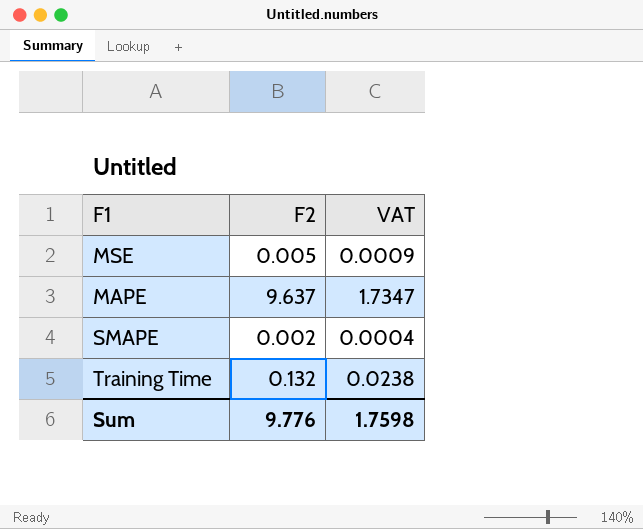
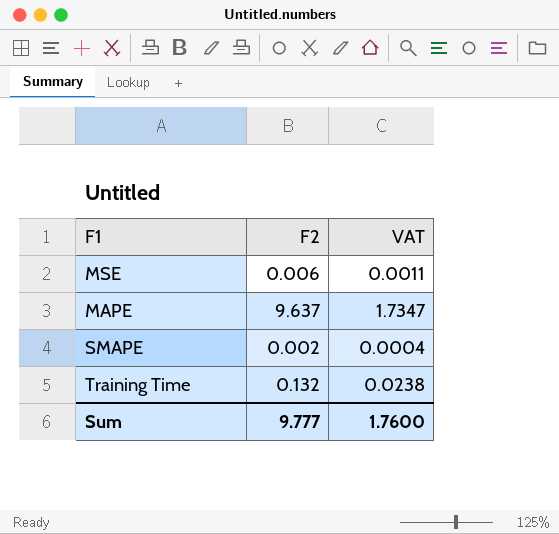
MSE | F2: 0.005 -> 0.006
MSE | VAT: 0.0009 -> 0.0011
Sum | F2: 9.776 -> 9.777
Sum | VAT: 1.7598 -> 1.7600

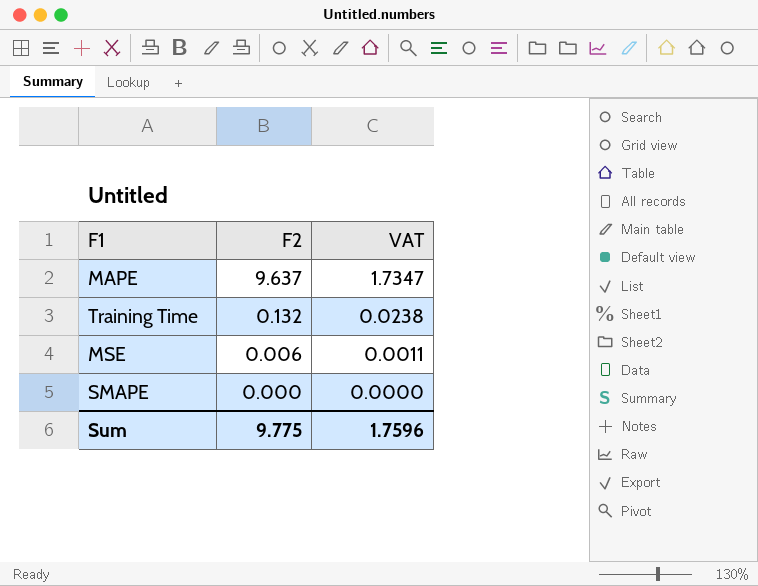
row order: none -> F2 descending
SMAPE | F2: 0.002 -> 0.000
SMAPE | VAT: 0.0004 -> 0.0000
Sum | F2: 9.777 -> 9.775
Sum | VAT: 1.7600 -> 1.7596

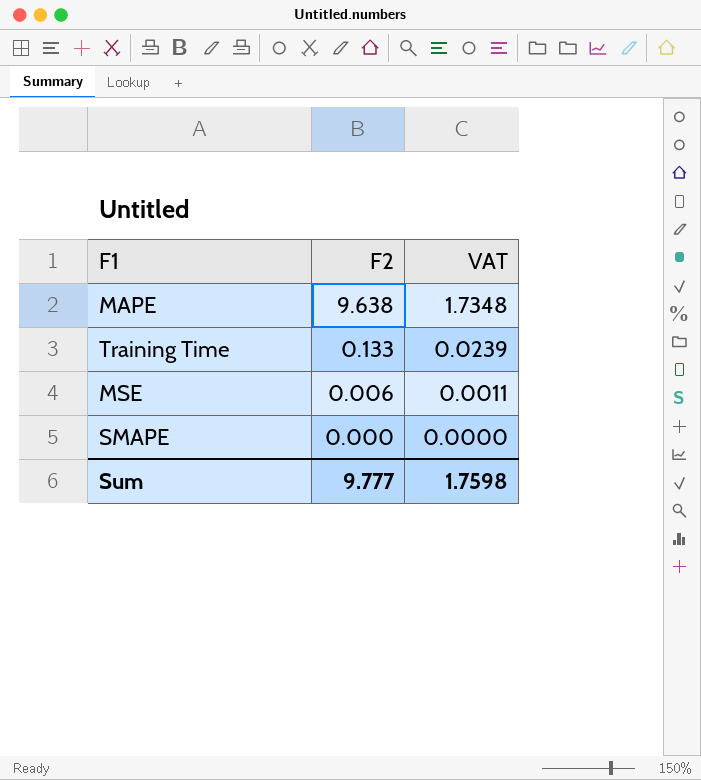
MAPE | F2: 9.637 -> 9.638
MAPE | VAT: 1.7347 -> 1.7348
Training Time | F2: 0.132 -> 0.133
Training Time | VAT: 0.0238 -> 0.0239
Sum | F2: 9.775 -> 9.777
Sum | VAT: 1.7596 -> 1.7598

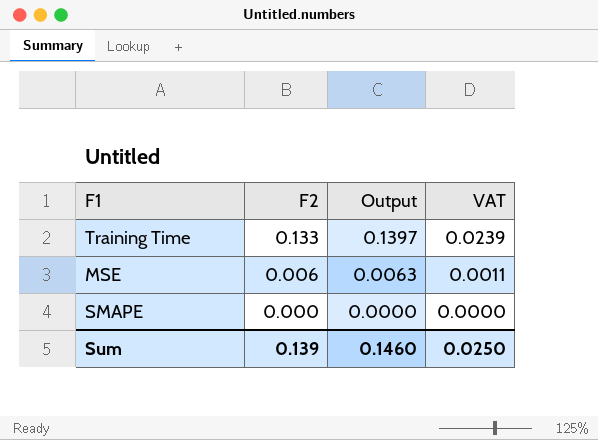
column Output | formula: none -> [F2] * 1.05
row MAPE: 9.638 | 1.7348 -> none
Sum | F2: 9.777 -> 0.139
Sum | VAT: 1.7598 -> 0.0250

